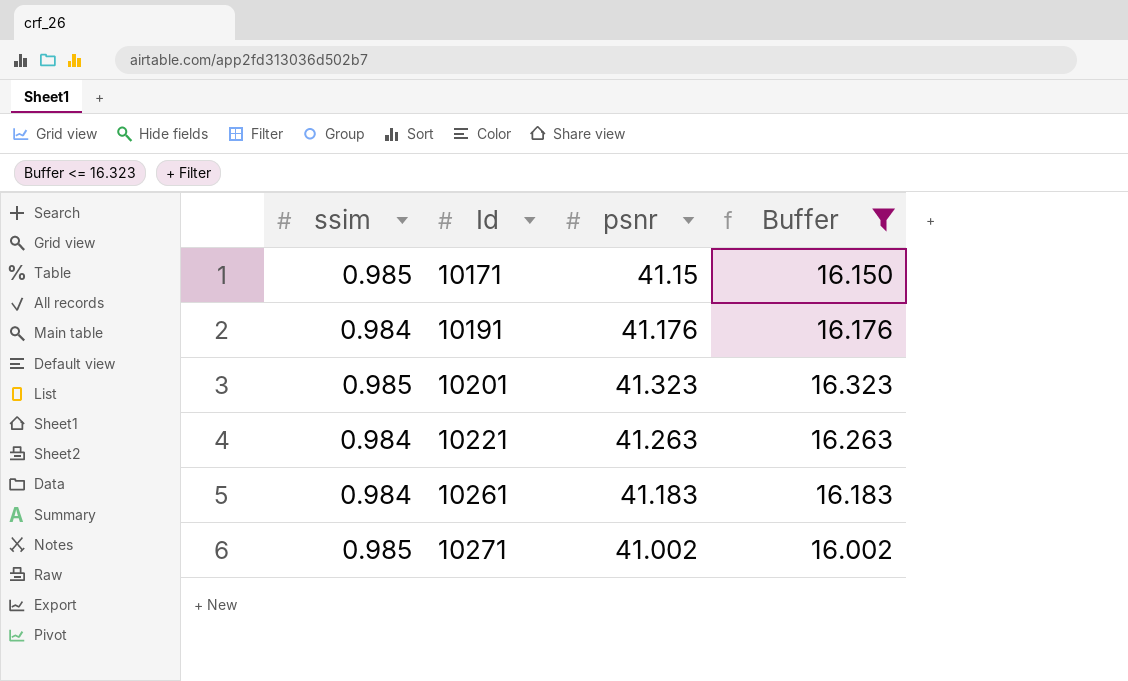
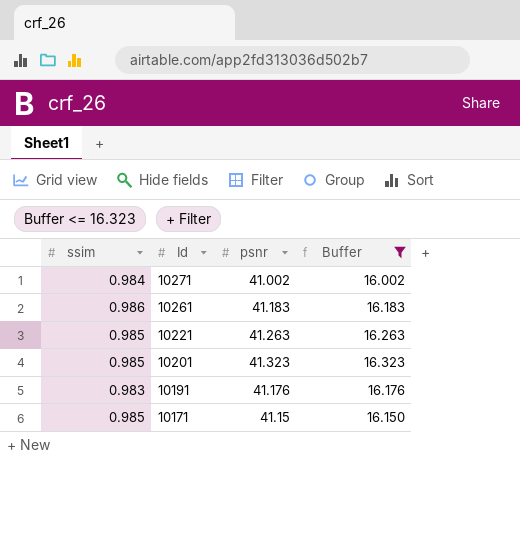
row order: Id ascending -> Id descending
10271 | ssim: 0.985 -> 0.984
10261 | ssim: 0.984 -> 0.986
10221 | ssim: 0.984 -> 0.985
10191 | ssim: 0.984 -> 0.983

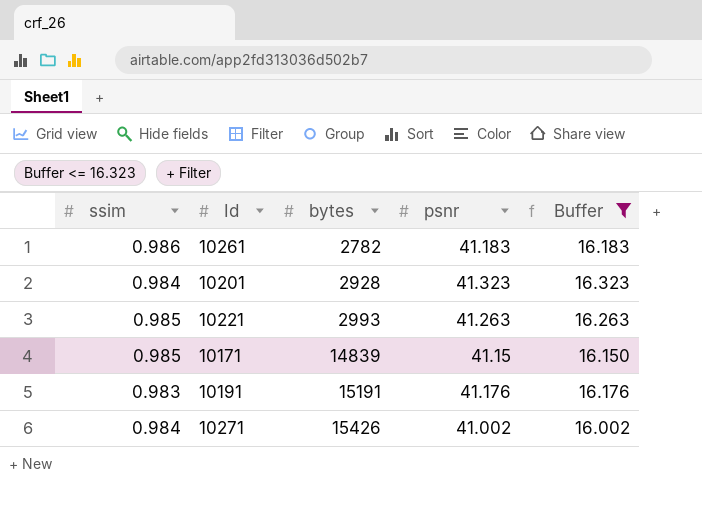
row order: Id descending -> bytes ascending
column bytes | position: none -> 3
10201 | ssim: 0.985 -> 0.984

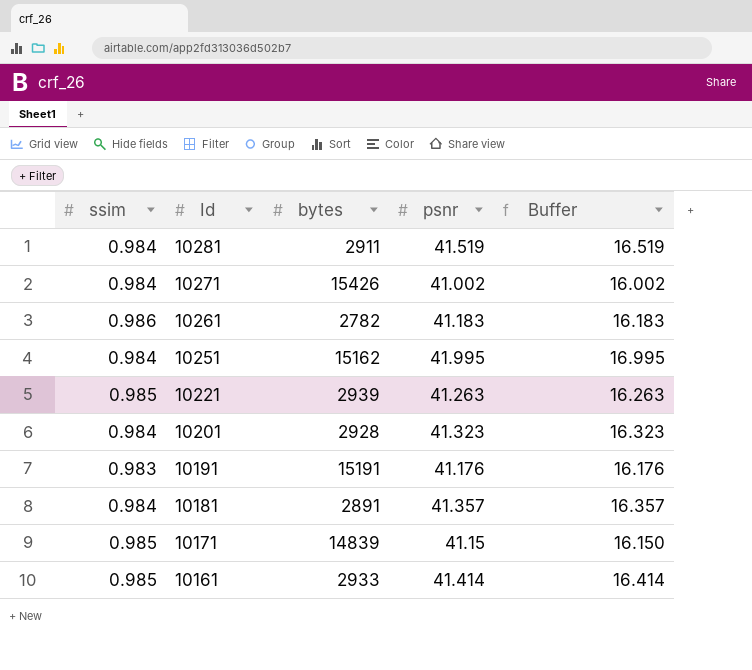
filter: Buffer <= 16.323 -> none
row order: bytes ascending -> Id descending
10221 | bytes: 2993 -> 2939

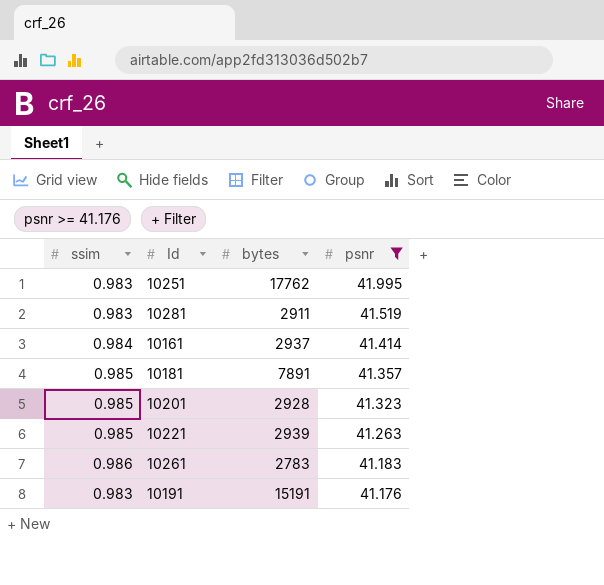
filter: none -> psnr >= 41.176
row order: Id descending -> psnr descending
column Buffer | formula: [psnr] - 25 -> none
10251 | ssim: 0.984 -> 0.983
10251 | bytes: 15162 -> 17762
10281 | ssim: 0.984 -> 0.983
10161 | ssim: 0.985 -> 0.984
10161 | bytes: 2933 -> 2937
10181 | ssim: 0.984 -> 0.985
10181 | bytes: 2891 -> 7891
10201 | ssim: 0.984 -> 0.985
10261 | bytes: 2782 -> 2783

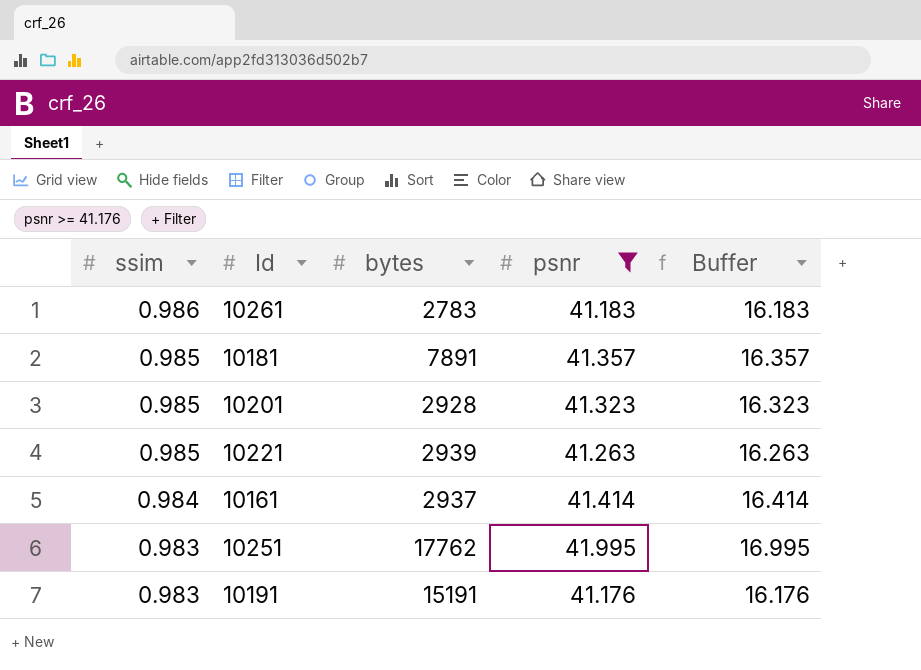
row order: psnr descending -> ssim descending
column Buffer | formula: none -> [psnr] - 25
row 10281: 0.983 | 2911 | 41.519 -> none

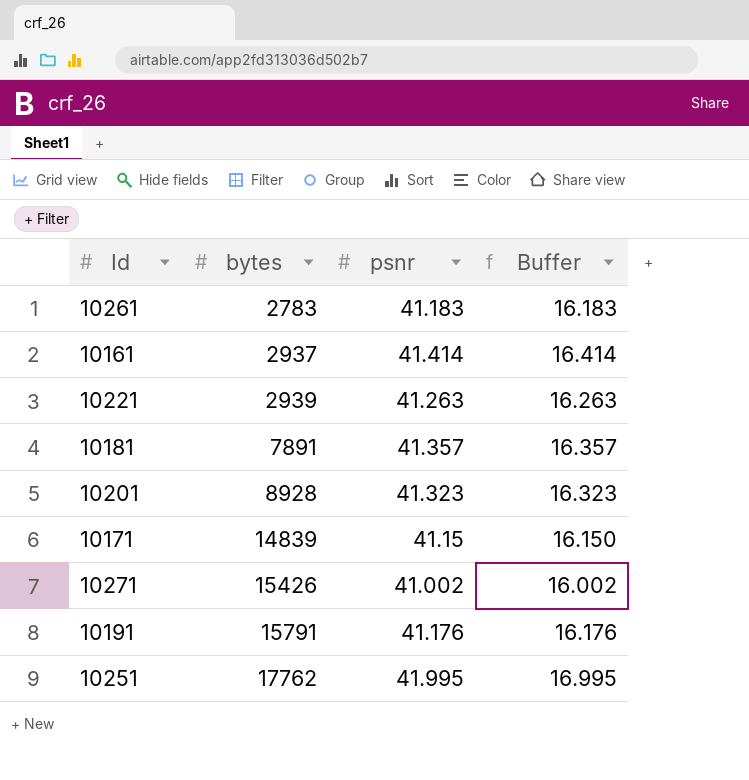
filter: psnr >= 41.176 -> none
row order: ssim descending -> bytes ascending
column ssim | position: 1 -> none
10201 | bytes: 2928 -> 8928
10191 | bytes: 15191 -> 15791

